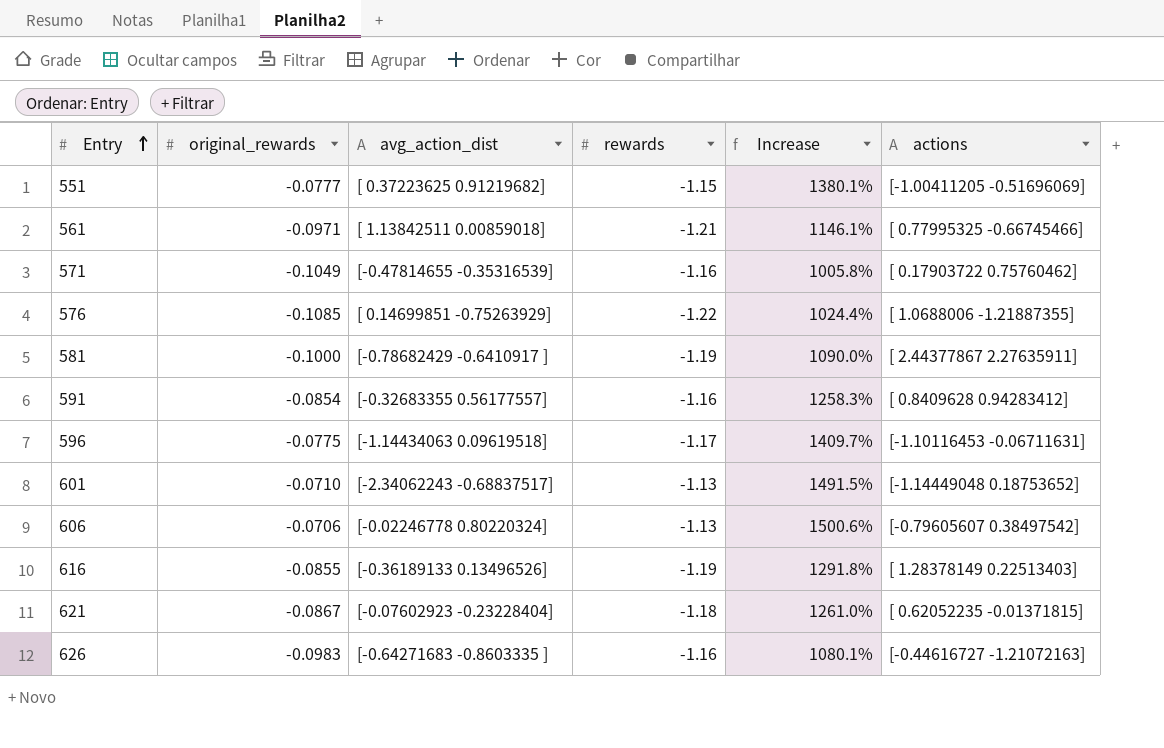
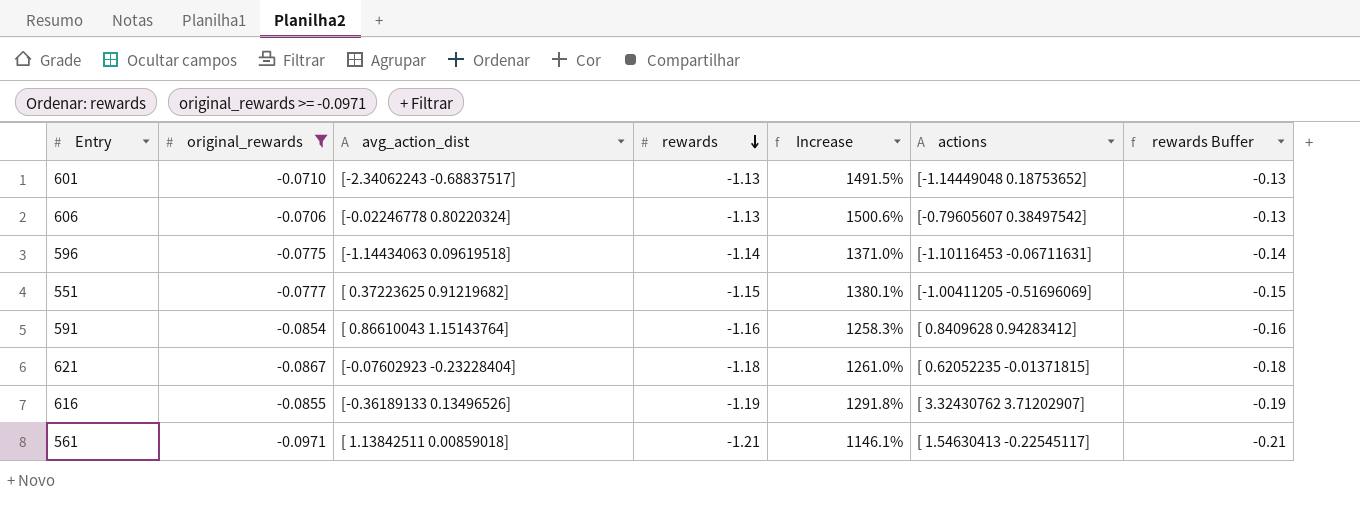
filter: none -> original_rewards >= -0.0971
row order: Entry ascending -> rewards descending
column rewards Buffer | formula: none -> [rewards] + 1
596 | rewards: -1.17 -> -1.14
596 | Increase: 1409.7% -> 1371.0%
591 | avg_action_dist: [-0.32683355 0.56177557] -> [ 0.86610043 1.15143764]
616 | actions: [ 1.28378149 0.22513403] -> [ 3.32430762 3.71202907]
561 | actions: [ 0.77995325 -0.66745466] -> [ 1.54630413 -0.22545117]

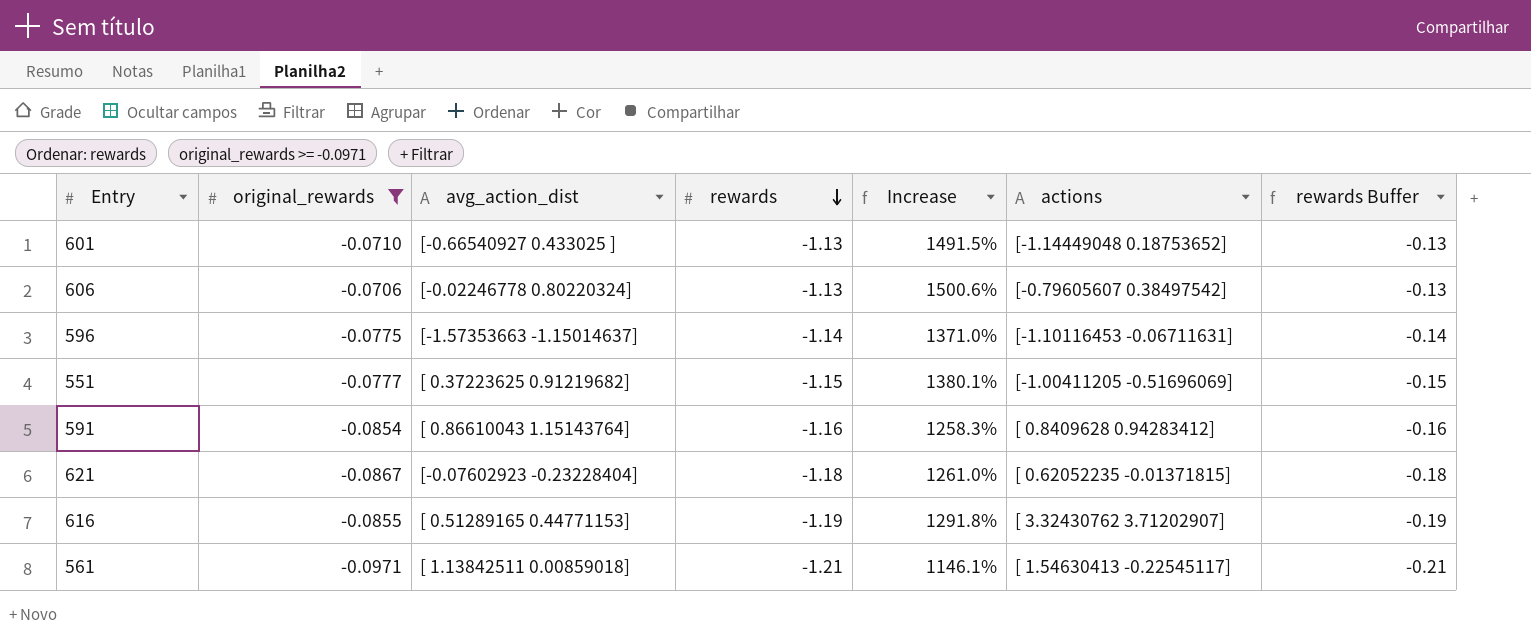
601 | avg_action_dist: [-2.34062243 -0.68837517] -> [-0.66540927 0.433025 ]
596 | avg_action_dist: [-1.14434063 0.09619518] -> [-1.57353663 -1.15014637]
616 | avg_action_dist: [-0.36189133 0.13496526] -> [ 0.51289165 0.44771153]

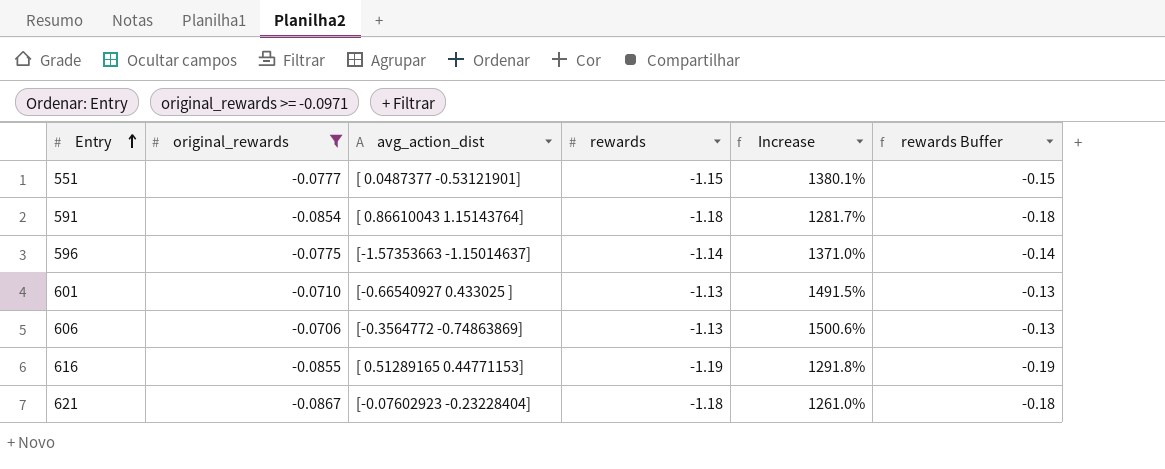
row order: rewards descending -> Entry ascending
column actions | position: 6 -> none
row 561: -0.0971 | [ 1.13842511 0.00859018] | -1.21 | 1146.1% | [ 1.54630413 -0.22545117] | -0.21 -> none
551 | avg_action_dist: [ 0.37223625 0.91219682] -> [ 0.0487377 -0.53121901]
591 | rewards: -1.16 -> -1.18
591 | Increase: 1258.3% -> 1281.7%
591 | rewards Buffer: -0.16 -> -0.18
606 | avg_action_dist: [-0.02246778 0.80220324] -> [-0.3564772 -0.74863869]

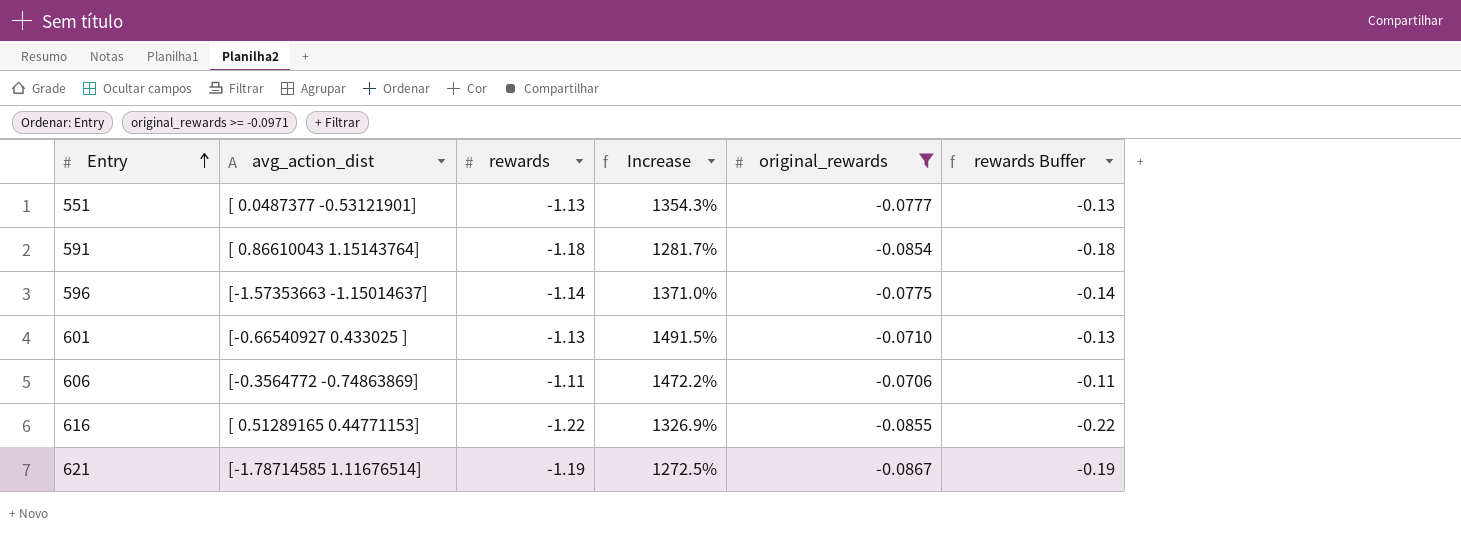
column original_rewards | position: 2 -> 5
551 | rewards: -1.15 -> -1.13
551 | Increase: 1380.1% -> 1354.3%
551 | rewards Buffer: -0.15 -> -0.13
606 | rewards: -1.13 -> -1.11
606 | Increase: 1500.6% -> 1472.2%
606 | rewards Buffer: -0.13 -> -0.11
616 | rewards: -1.19 -> -1.22
616 | Increase: 1291.8% -> 1326.9%
616 | rewards Buffer: -0.19 -> -0.22
621 | avg_action_dist: [-0.07602923 -0.23228404] -> [-1.78714585 1.11676514]
621 | rewards: -1.18 -> -1.19
621 | Increase: 1261.0% -> 1272.5%
621 | rewards Buffer: -0.18 -> -0.19

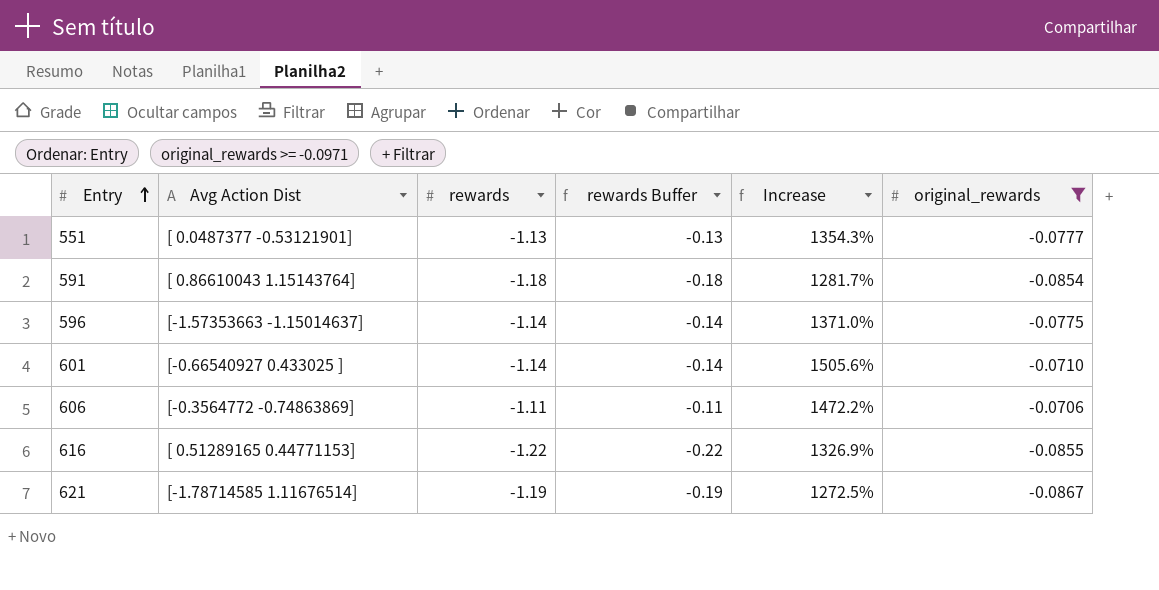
column name: avg_action_dist -> Avg Action Dist
column rewards Buffer | position: 6 -> 4
601 | rewards: -1.13 -> -1.14
601 | rewards Buffer: -0.13 -> -0.14
601 | Increase: 1491.5% -> 1505.6%

